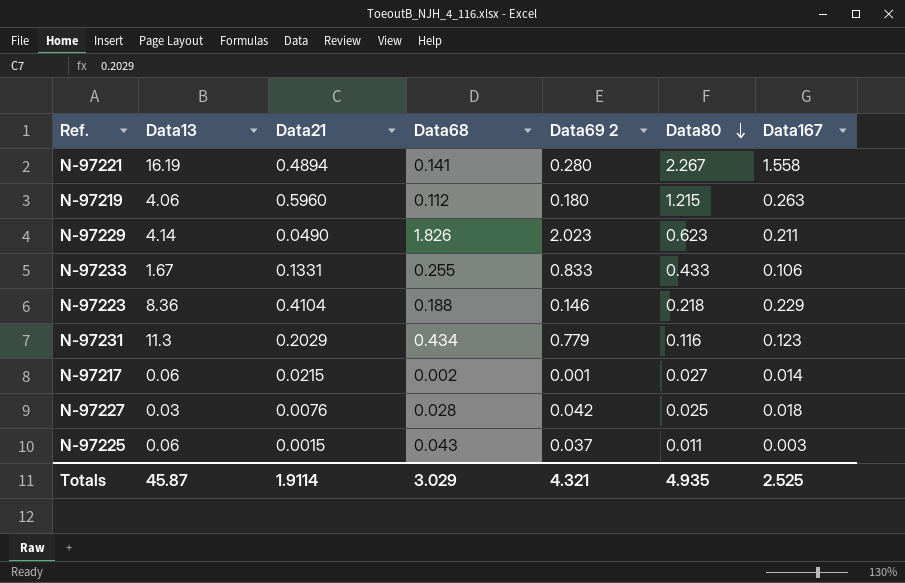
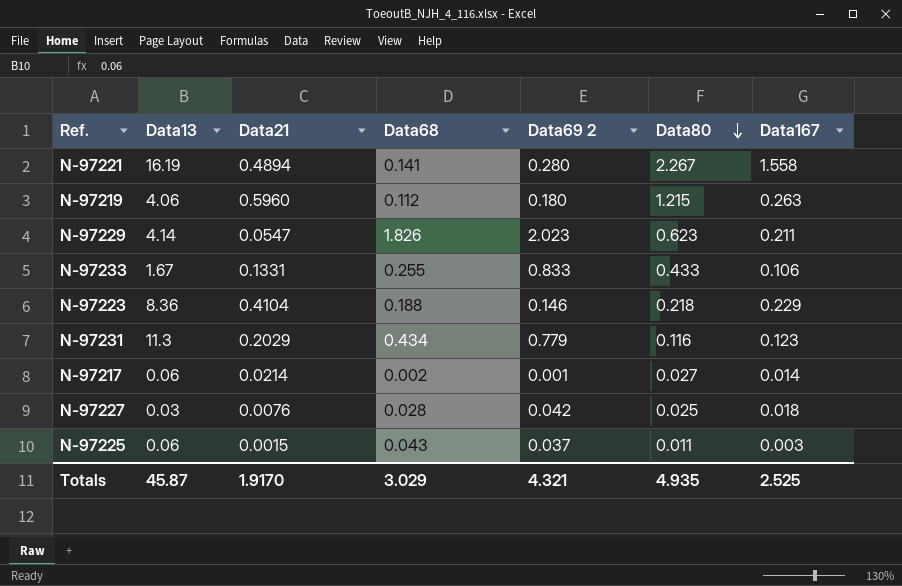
N-97229 | Data21: 0.0490 -> 0.0547
N-97217 | Data21: 0.0215 -> 0.0214
Totals | Data21: 1.9114 -> 1.9170

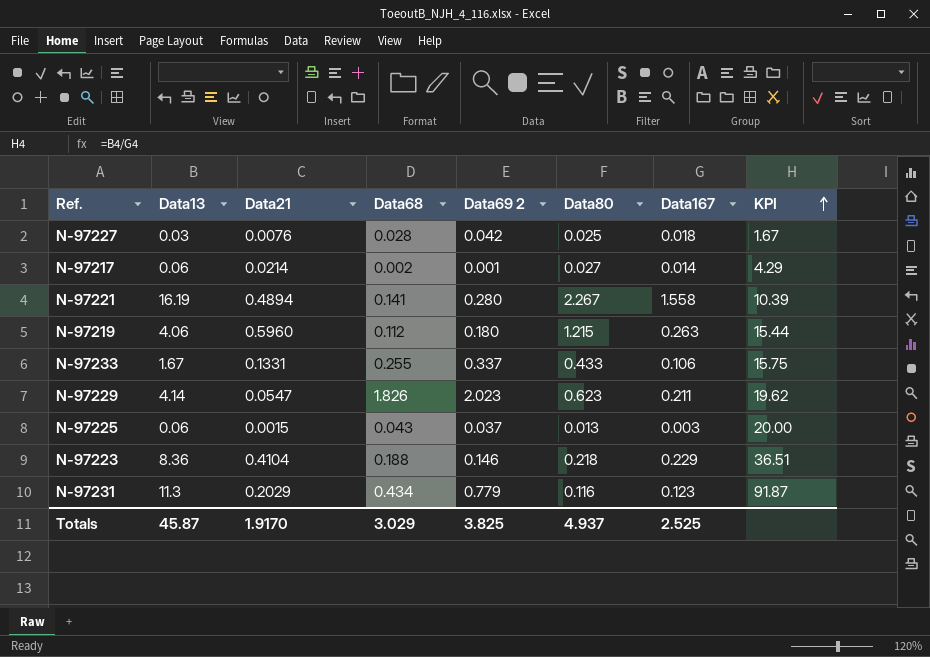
row order: Data80 descending -> KPI ascending
column KPI | formula: none -> [Data13] / [Data167]
N-97233 | Data69 2: 0.833 -> 0.337
N-97225 | Data80: 0.011 -> 0.013
Totals | Data69 2: 4.321 -> 3.825
Totals | Data80: 4.935 -> 4.937

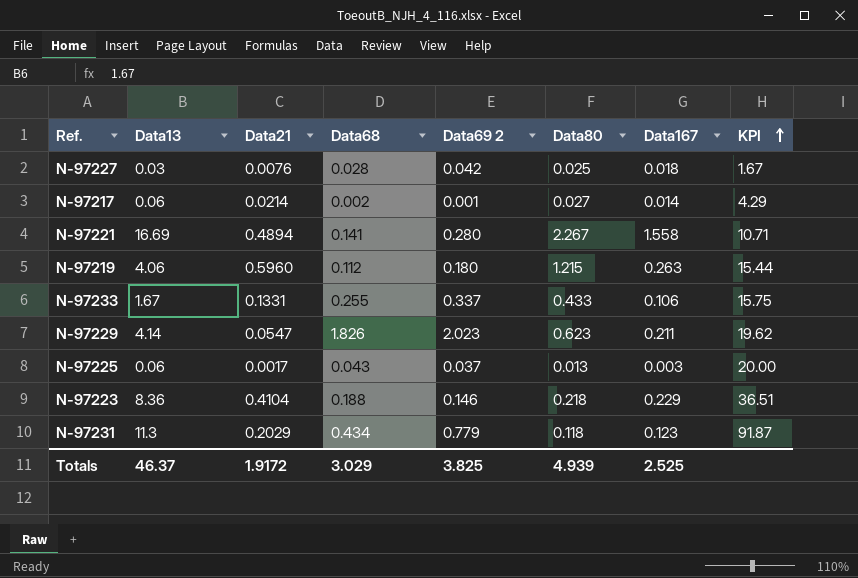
N-97221 | Data13: 16.19 -> 16.69
N-97221 | KPI: 10.39 -> 10.71
N-97225 | Data21: 0.0015 -> 0.0017
N-97231 | Data80: 0.116 -> 0.118
Totals | Data13: 45.87 -> 46.37
Totals | Data21: 1.9170 -> 1.9172
Totals | Data80: 4.937 -> 4.939

